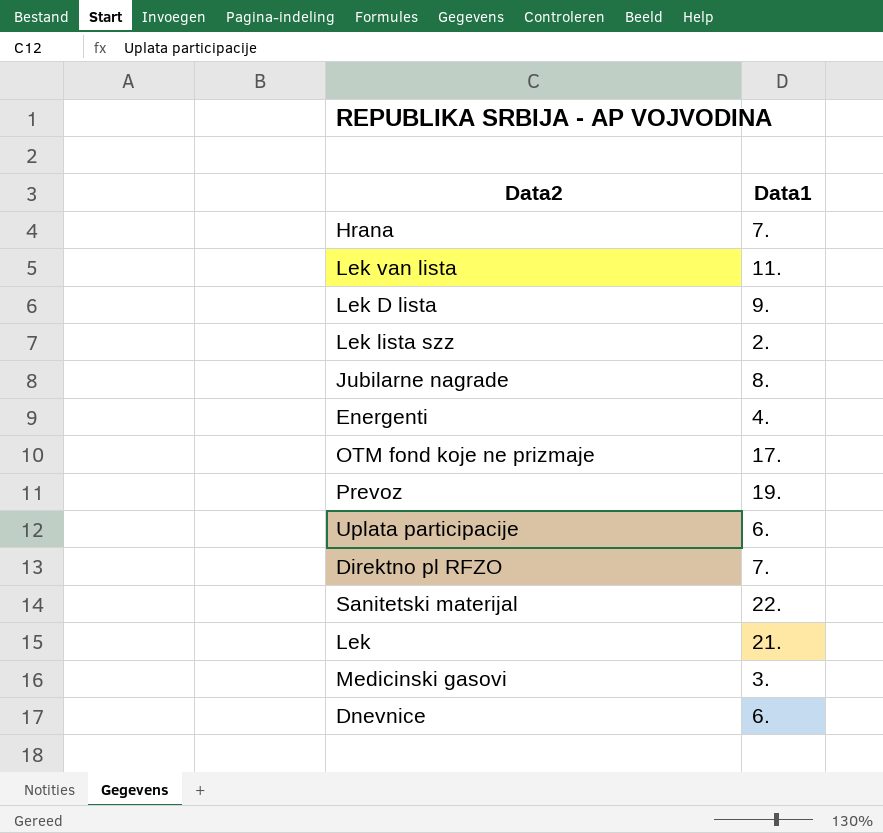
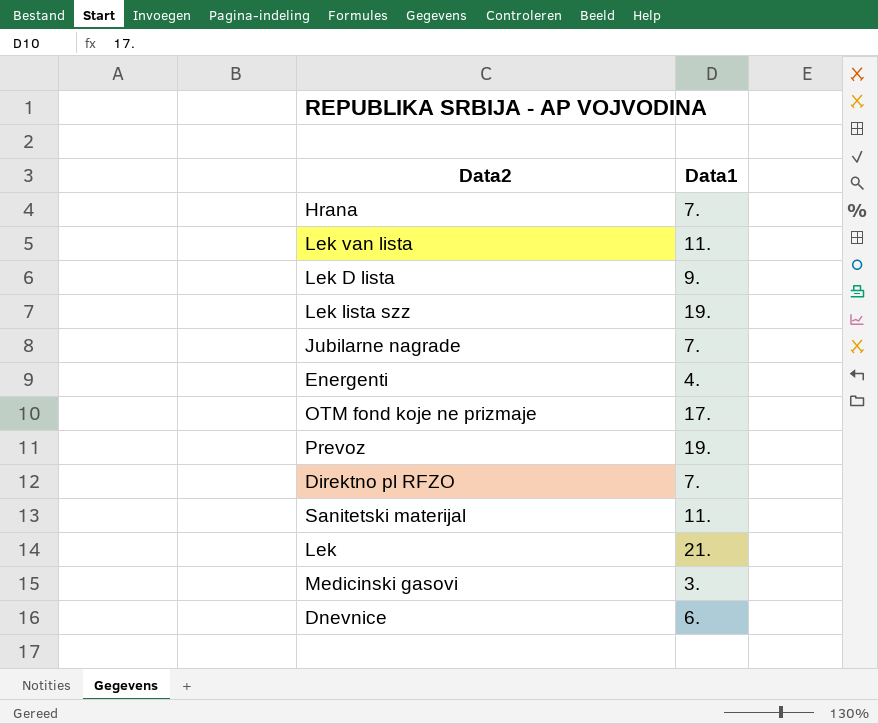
row Uplata participacije: 6. -> none
Lek lista szz | Data1: 2. -> 19.
Jubilarne nagrade | Data1: 8. -> 7.
Sanitetski materijal | Data1: 22. -> 11.

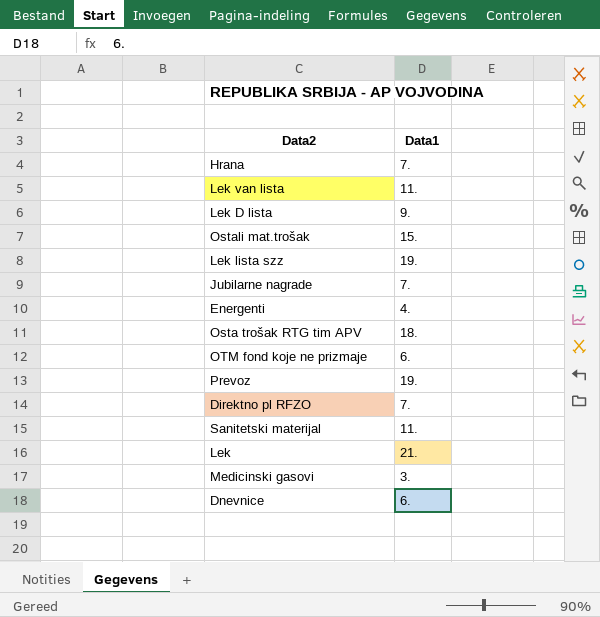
row Ostali mat.trošak: none -> 15.
row Osta trošak RTG tim APV: none -> 18.
OTM fond koje ne prizmaje | Data1: 17. -> 6.

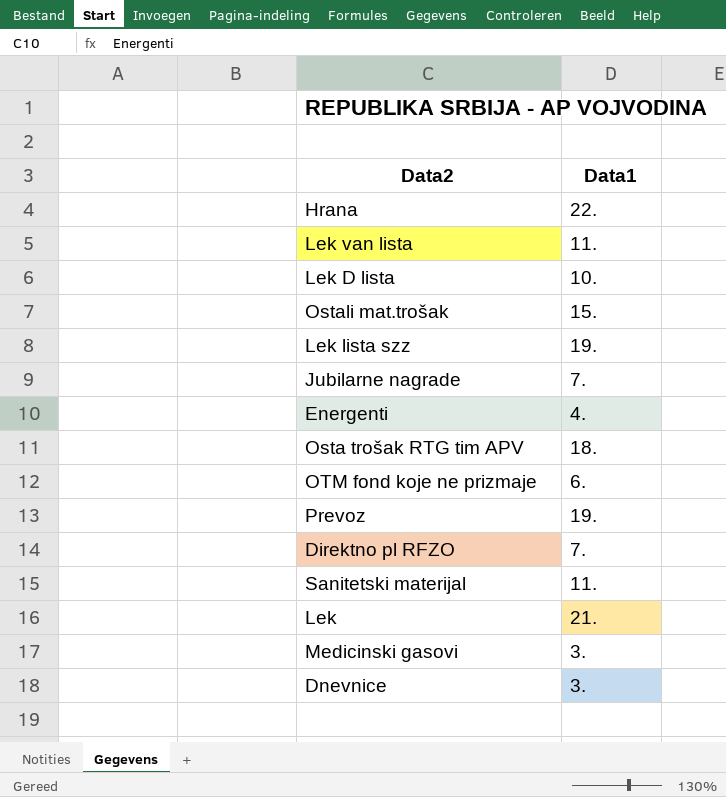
Hrana | Data1: 7. -> 22.
Lek D lista | Data1: 9. -> 10.
Dnevnice | Data1: 6. -> 3.

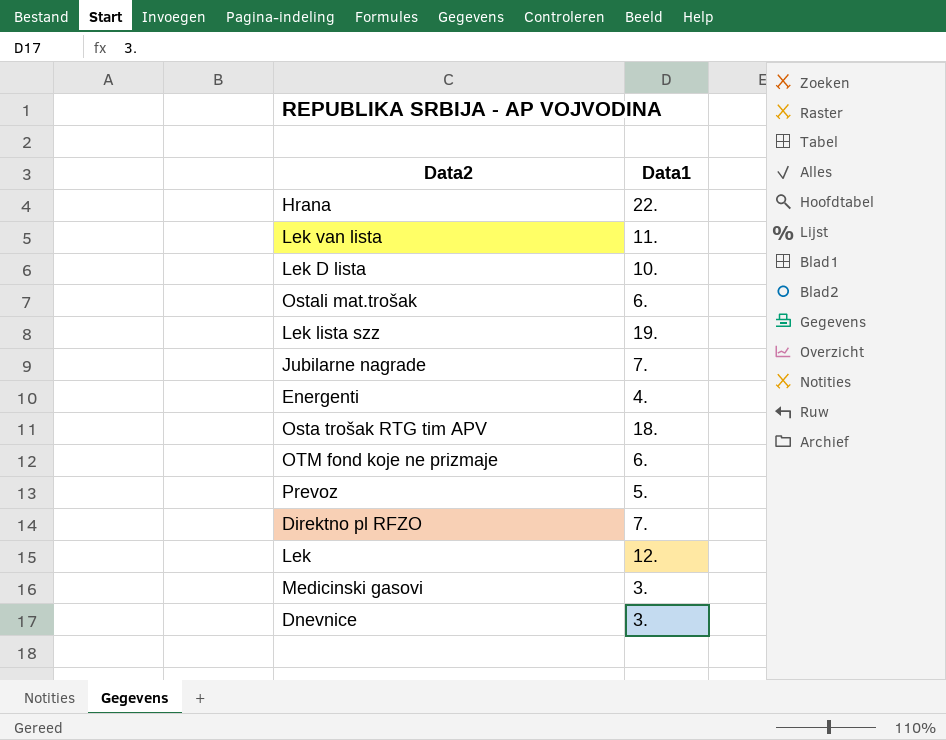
row Sanitetski materijal: 11. -> none
Ostali mat.trošak | Data1: 15. -> 6.
Prevoz | Data1: 19. -> 5.
Lek | Data1: 21. -> 12.

